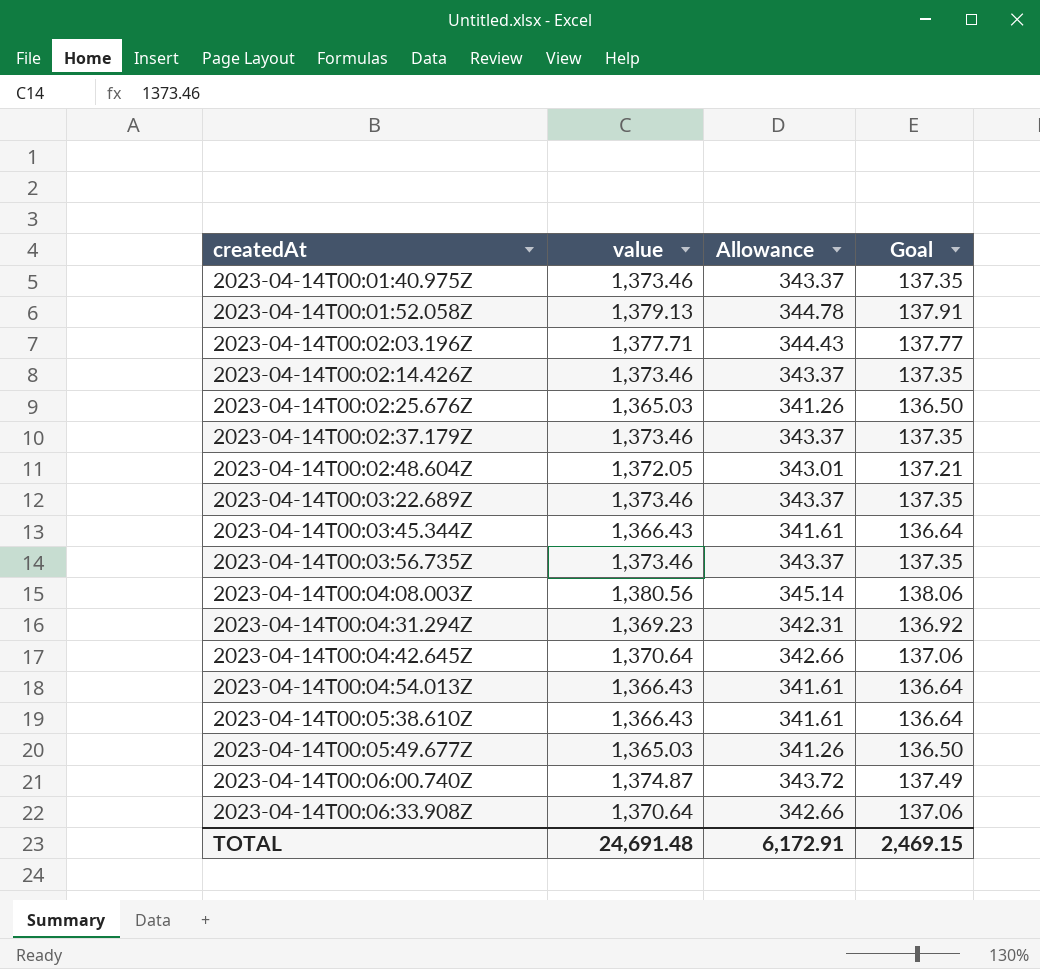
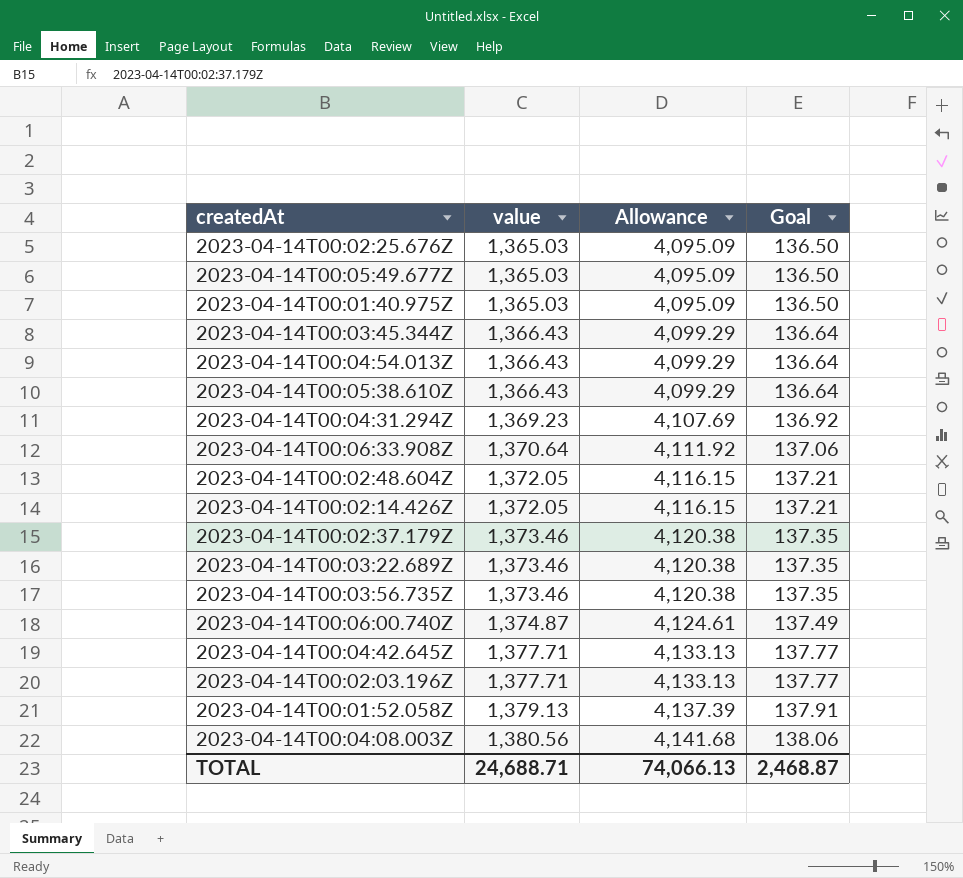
row order: createdAt ascending -> value ascending
column Allowance | formula: [value] * 0.25 -> [value] * 3
2023-04-14T00:01:40.975Z | value: 1,373.46 -> 1,365.03
2023-04-14T00:01:40.975Z | Goal: 137.35 -> 136.50
2023-04-14T00:02:14.426Z | value: 1,373.46 -> 1,372.05
2023-04-14T00:02:14.426Z | Goal: 137.35 -> 137.21
2023-04-14T00:04:42.645Z | value: 1,370.64 -> 1,377.71
2023-04-14T00:04:42.645Z | Goal: 137.06 -> 137.77
TOTAL | value: 24,691.48 -> 24,688.71
TOTAL | Allowance: 6,172.91 -> 74,066.13
TOTAL | Goal: 2,469.15 -> 2,468.87

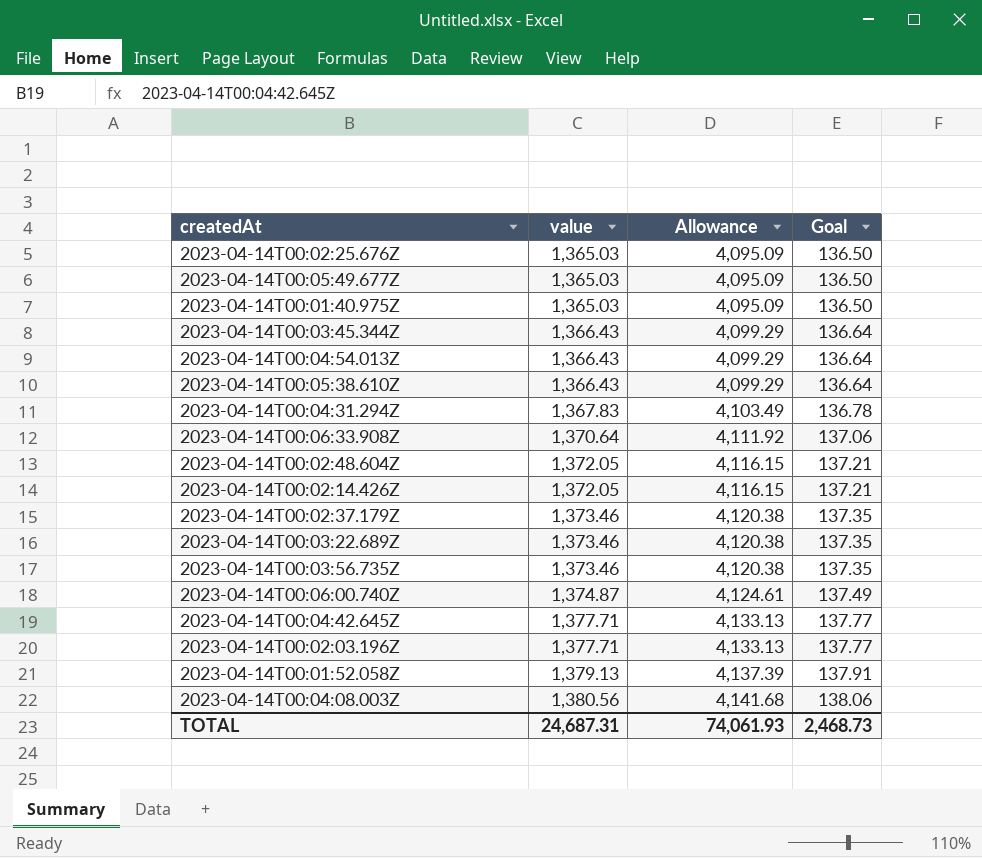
2023-04-14T00:04:31.294Z | value: 1,369.23 -> 1,367.83
2023-04-14T00:04:31.294Z | Allowance: 4,107.69 -> 4,103.49
2023-04-14T00:04:31.294Z | Goal: 136.92 -> 136.78
TOTAL | value: 24,688.71 -> 24,687.31
TOTAL | Allowance: 74,066.13 -> 74,061.93
TOTAL | Goal: 2,468.87 -> 2,468.73

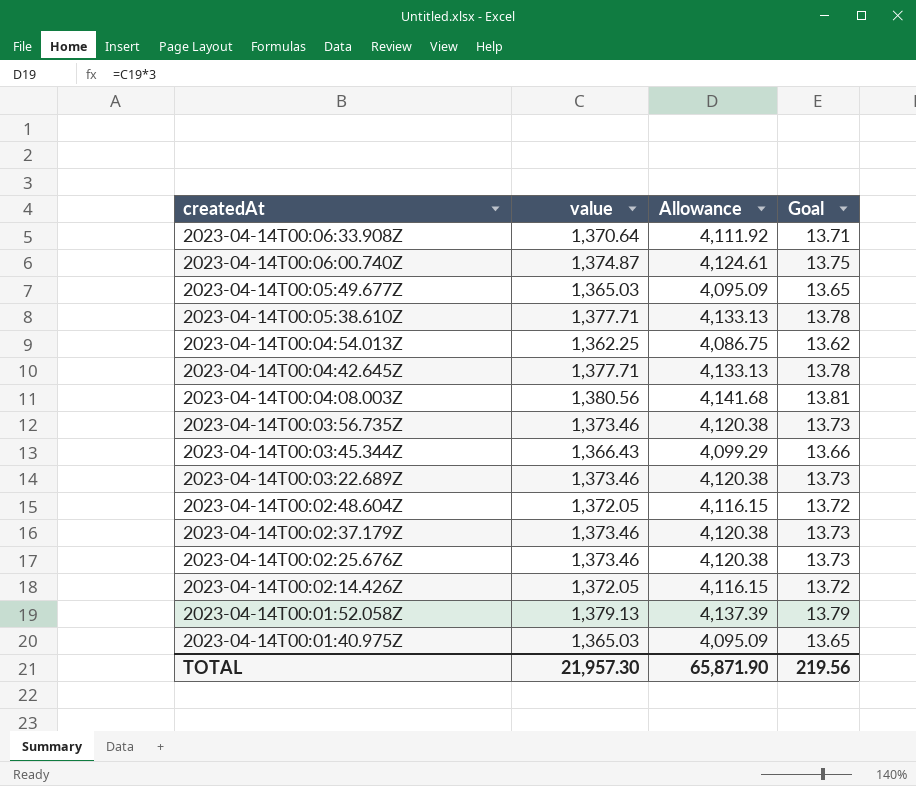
row order: value ascending -> createdAt descending
column Goal | formula: [value] * 0.1 -> [value] * 0.01
row 2023-04-14T00:04:31.294Z: 1,367.83 | 4,103.49 | 136.78 -> none
row 2023-04-14T00:02:03.196Z: 1,377.71 | 4,133.13 | 137.77 -> none
2023-04-14T00:05:38.610Z | value: 1,366.43 -> 1,377.71
2023-04-14T00:05:38.610Z | Allowance: 4,099.29 -> 4,133.13
2023-04-14T00:04:54.013Z | value: 1,366.43 -> 1,362.25
2023-04-14T00:04:54.013Z | Allowance: 4,099.29 -> 4,086.75
2023-04-14T00:02:25.676Z | value: 1,365.03 -> 1,373.46
2023-04-14T00:02:25.676Z | Allowance: 4,095.09 -> 4,120.38
TOTAL | value: 24,687.31 -> 21,957.30
TOTAL | Allowance: 74,061.93 -> 65,871.90
TOTAL | Goal: 2,468.73 -> 219.56

